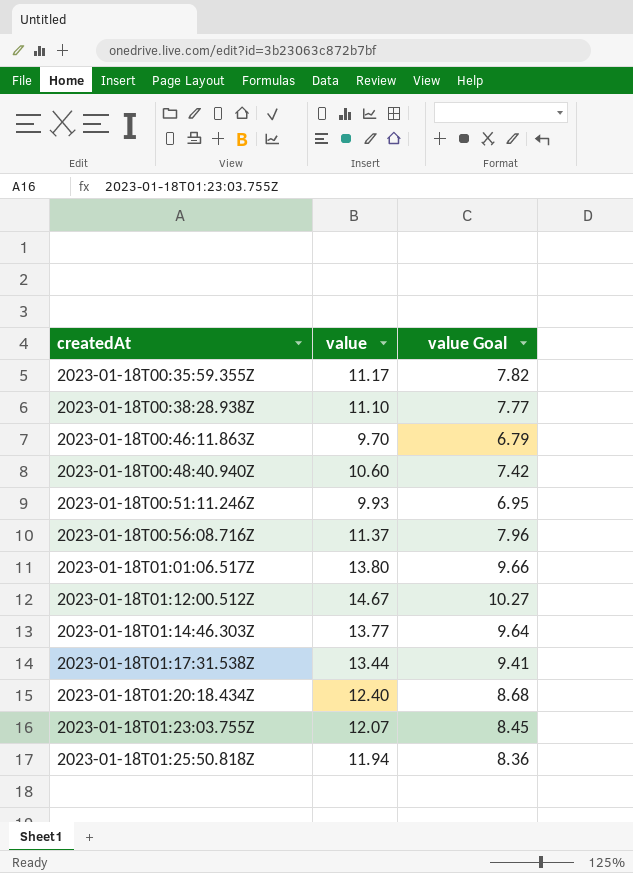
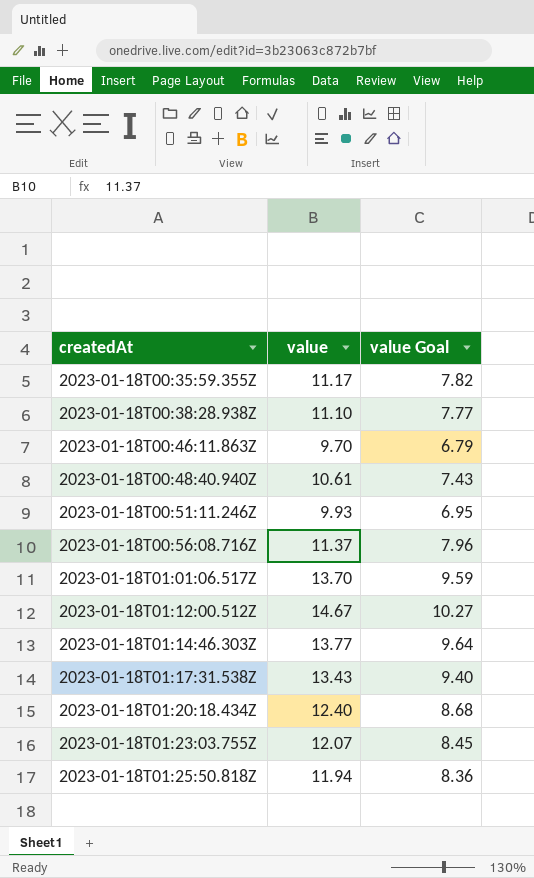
2023-01-18T00:48:40.940Z | value: 10.60 -> 10.61
2023-01-18T00:48:40.940Z | value Goal: 7.42 -> 7.43
2023-01-18T01:01:06.517Z | value: 13.80 -> 13.70
2023-01-18T01:01:06.517Z | value Goal: 9.66 -> 9.59
2023-01-18T01:17:31.538Z | value: 13.44 -> 13.43
2023-01-18T01:17:31.538Z | value Goal: 9.41 -> 9.40

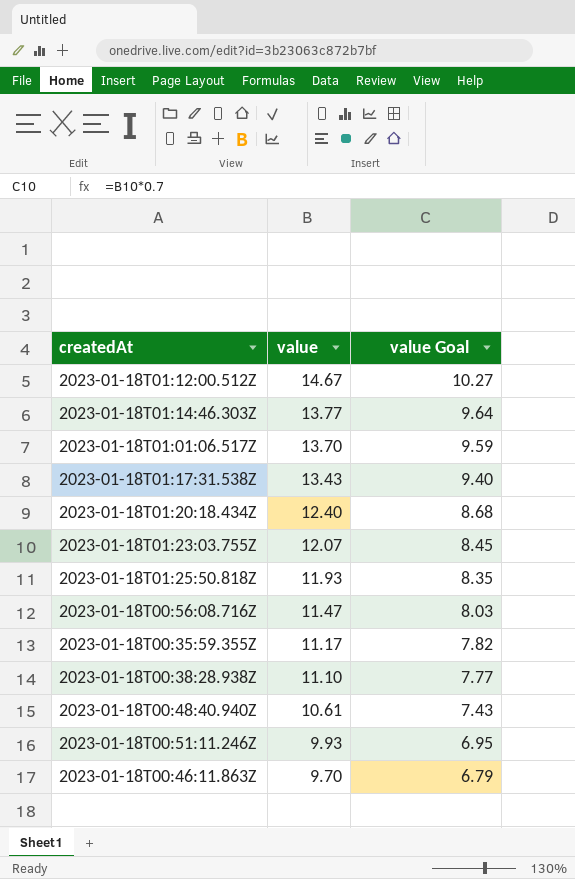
row order: createdAt ascending -> value descending
2023-01-18T01:25:50.818Z | value: 11.94 -> 11.93
2023-01-18T01:25:50.818Z | value Goal: 8.36 -> 8.35
2023-01-18T00:56:08.716Z | value: 11.37 -> 11.47
2023-01-18T00:56:08.716Z | value Goal: 7.96 -> 8.03

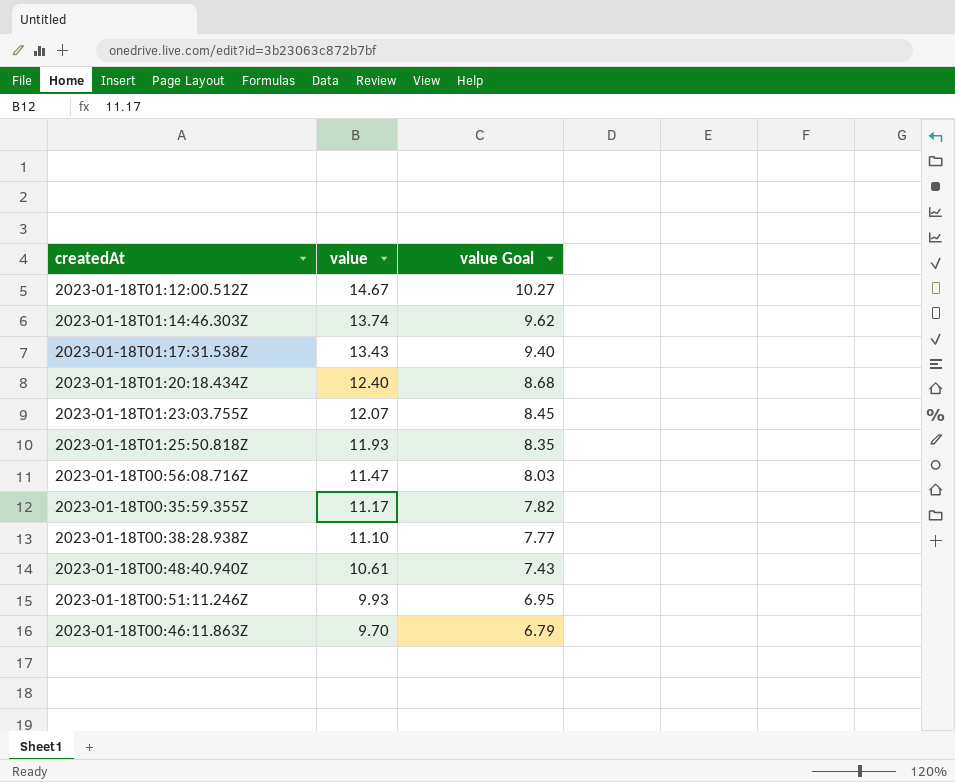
row 2023-01-18T01:01:06.517Z: 13.70 | 9.59 -> none
2023-01-18T01:14:46.303Z | value: 13.77 -> 13.74
2023-01-18T01:14:46.303Z | value Goal: 9.64 -> 9.62

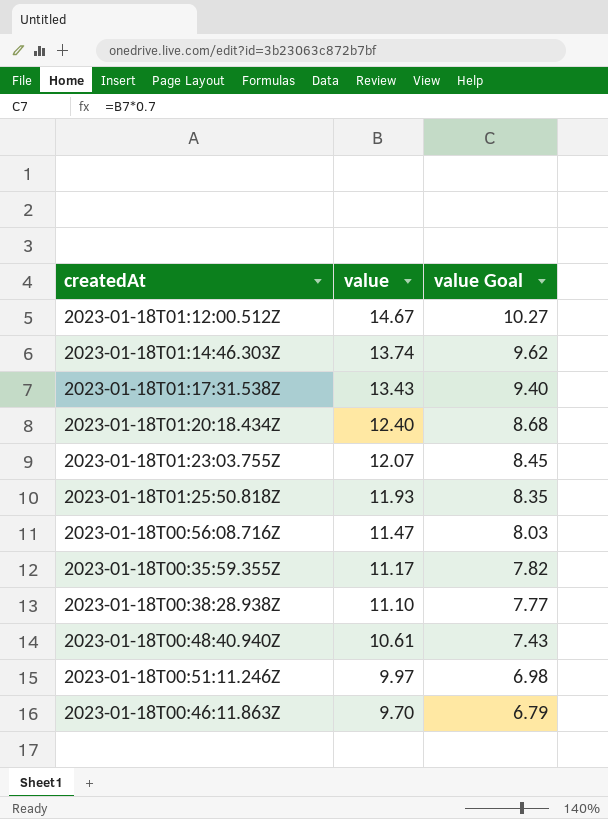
2023-01-18T00:51:11.246Z | value: 9.93 -> 9.97
2023-01-18T00:51:11.246Z | value Goal: 6.95 -> 6.98

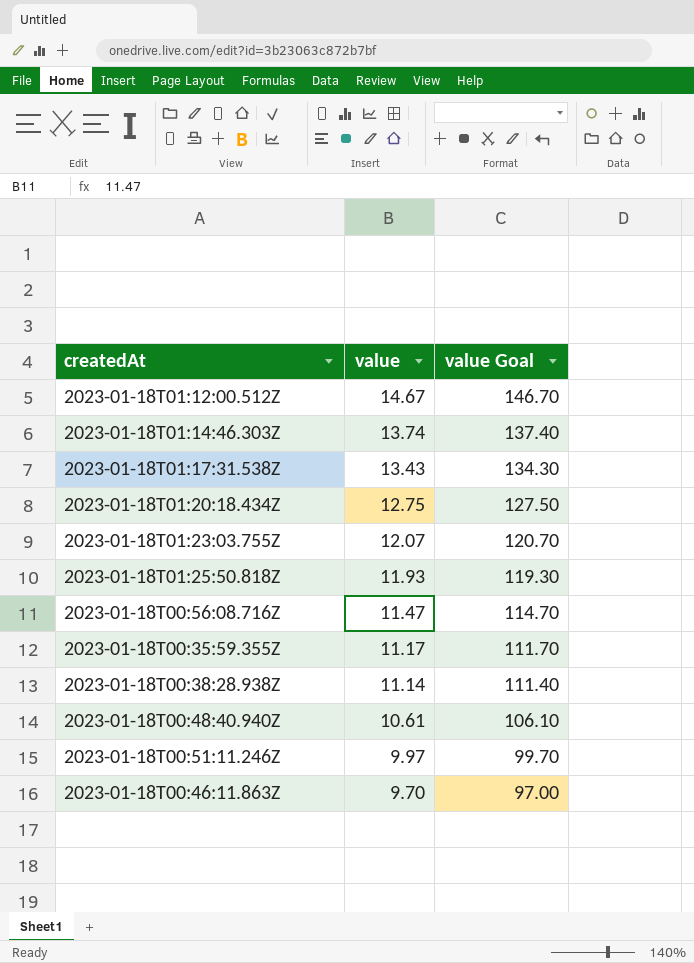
column value Goal | formula: [value] * 0.7 -> [value] * 10
2023-01-18T01:20:18.434Z | value: 12.40 -> 12.75
2023-01-18T00:38:28.938Z | value: 11.10 -> 11.14

